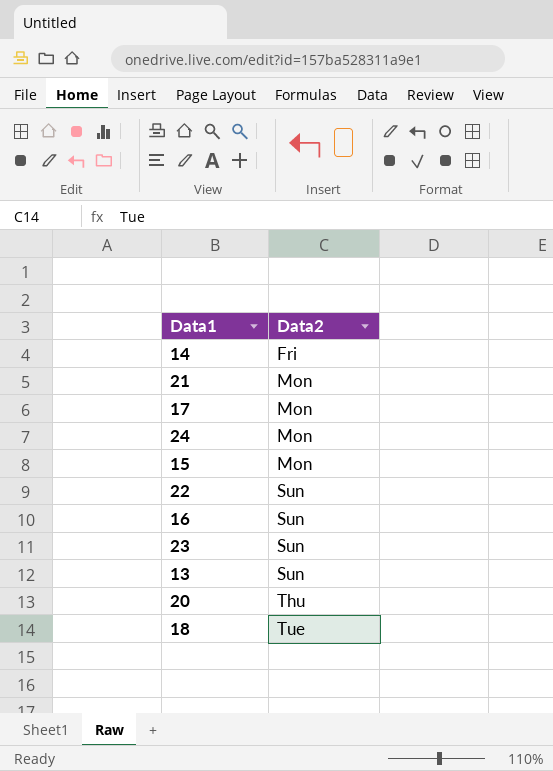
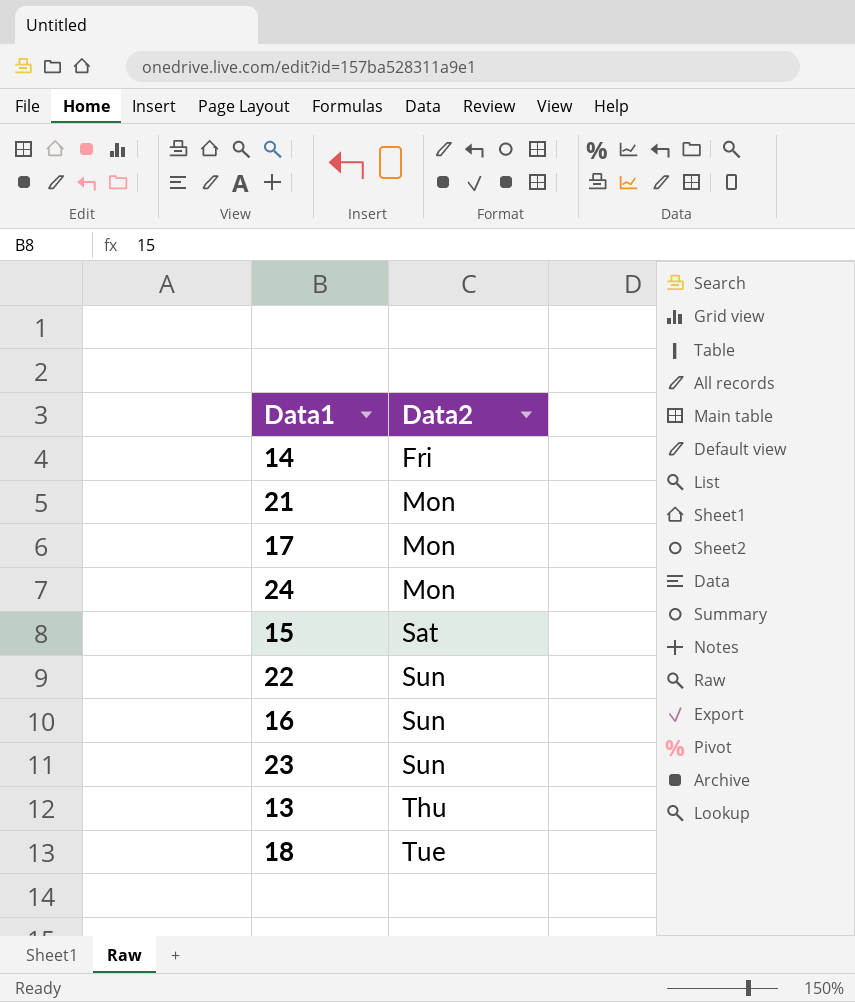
row 20: Thu -> none
15 | Data2: Mon -> Sat
13 | Data2: Sun -> Thu

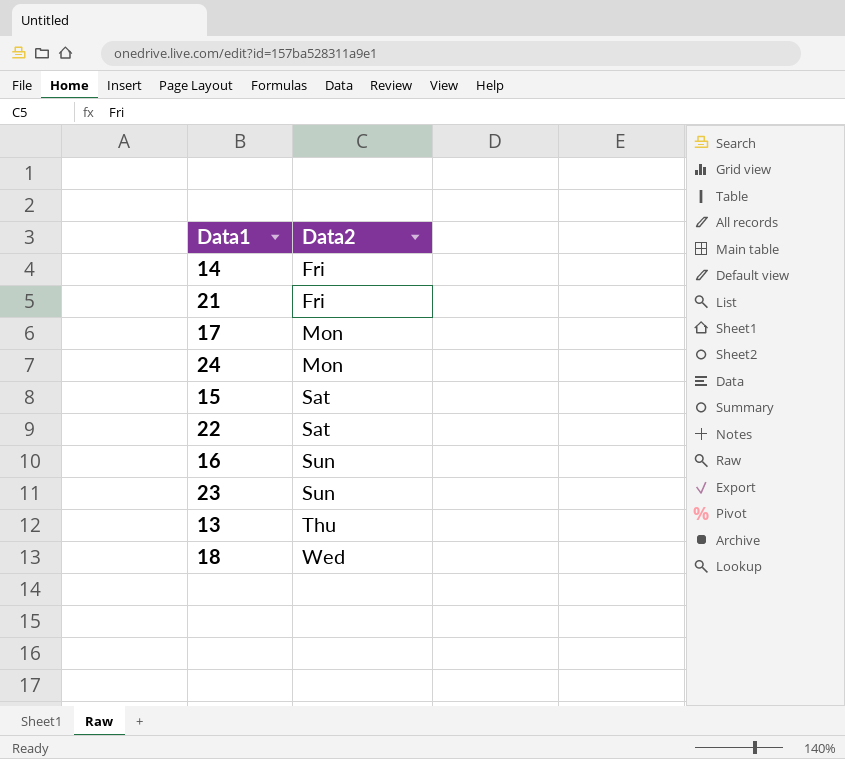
21 | Data2: Mon -> Fri
22 | Data2: Sun -> Sat
18 | Data2: Tue -> Wed

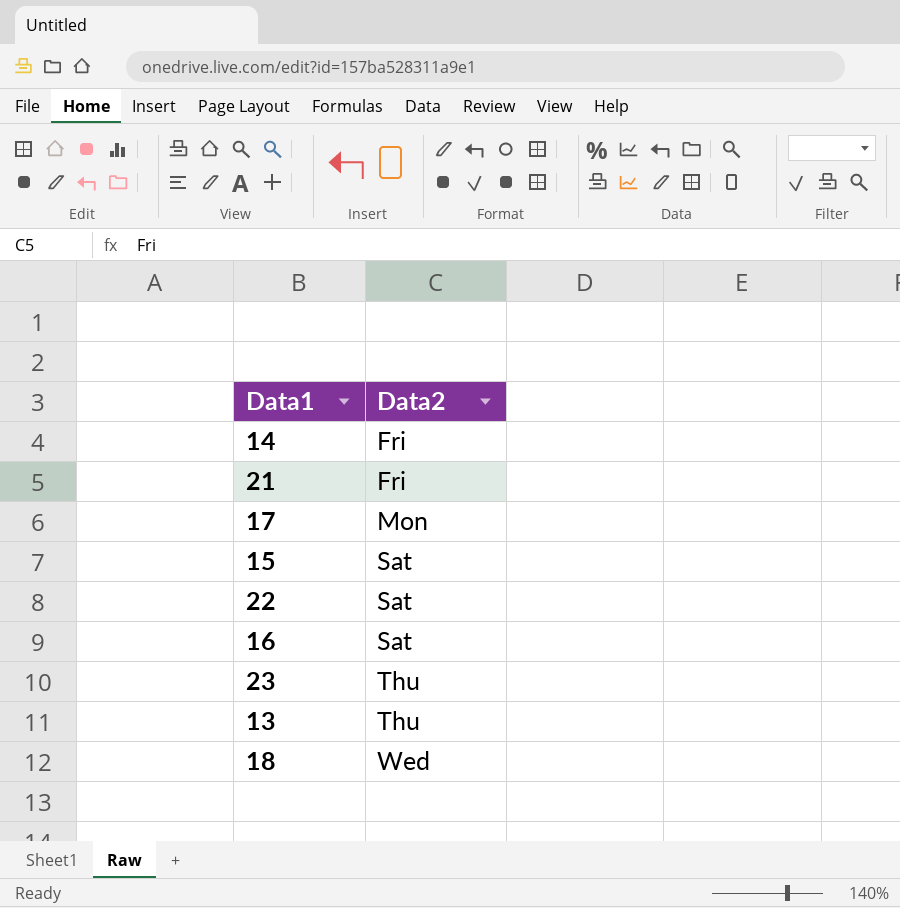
row 24: Mon -> none
16 | Data2: Sun -> Sat
23 | Data2: Sun -> Thu

